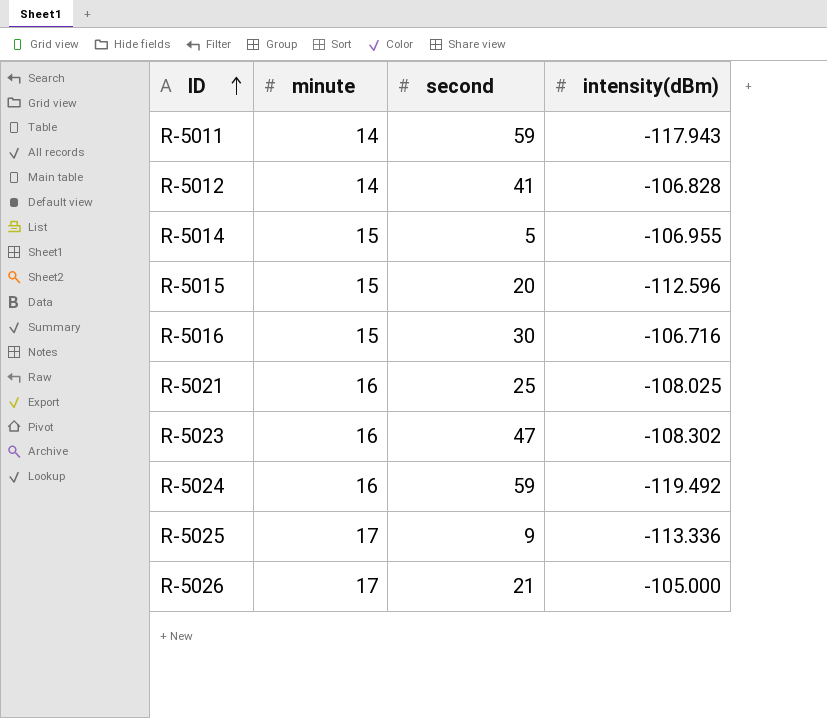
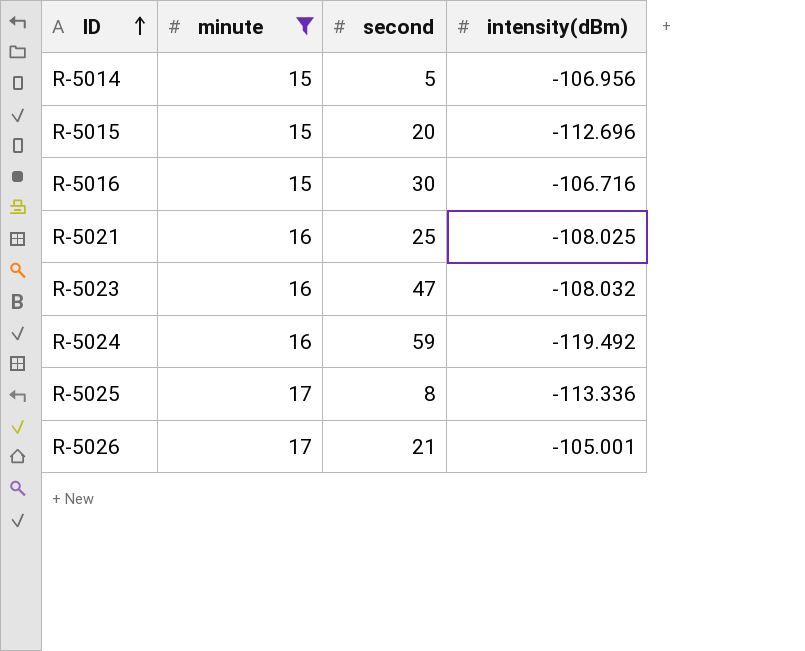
filter: none -> minute != 14
R-5014 | intensity(dBm): -106.955 -> -106.956
R-5015 | intensity(dBm): -112.596 -> -112.696
R-5023 | intensity(dBm): -108.302 -> -108.032
R-5025 | second: 9 -> 8
R-5026 | intensity(dBm): -105.000 -> -105.001

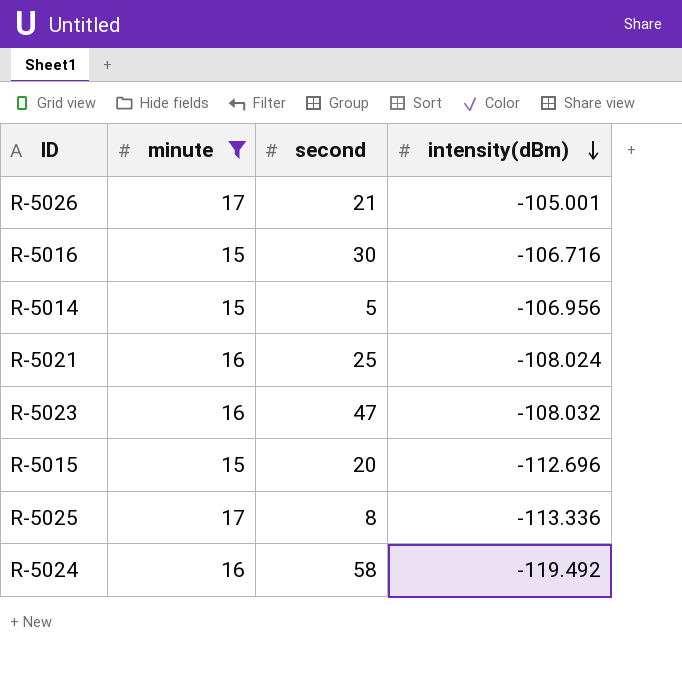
row order: ID ascending -> intensity(dBm) descending
R-5021 | intensity(dBm): -108.025 -> -108.024
R-5024 | second: 59 -> 58

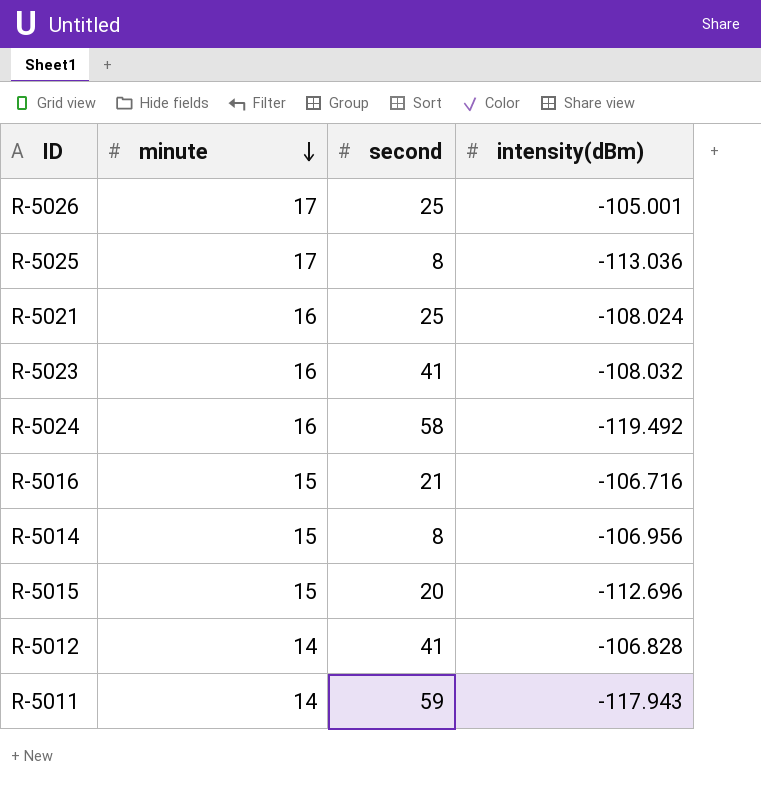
filter: minute != 14 -> none
row order: intensity(dBm) descending -> minute descending
R-5026 | second: 21 -> 25
R-5025 | intensity(dBm): -113.336 -> -113.036
R-5023 | second: 47 -> 41
R-5016 | second: 30 -> 21
R-5014 | second: 5 -> 8

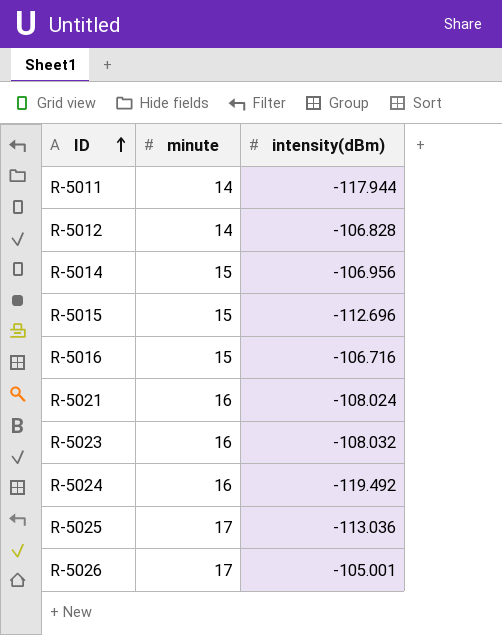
row order: minute descending -> ID ascending
column second | position: 3 -> none
R-5011 | intensity(dBm): -117.943 -> -117.944

